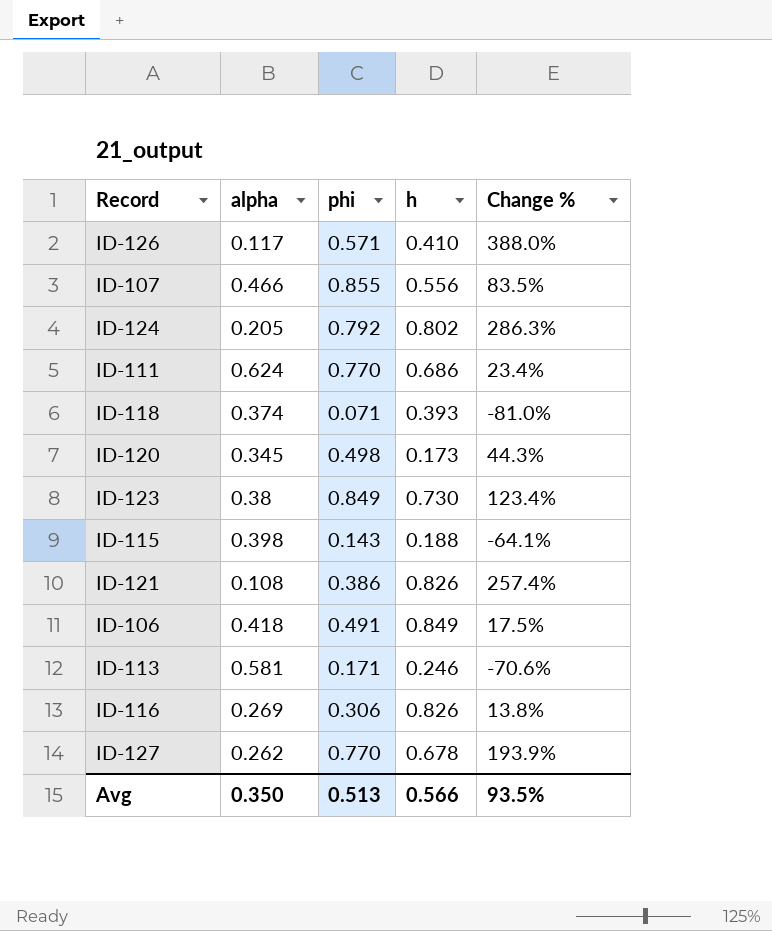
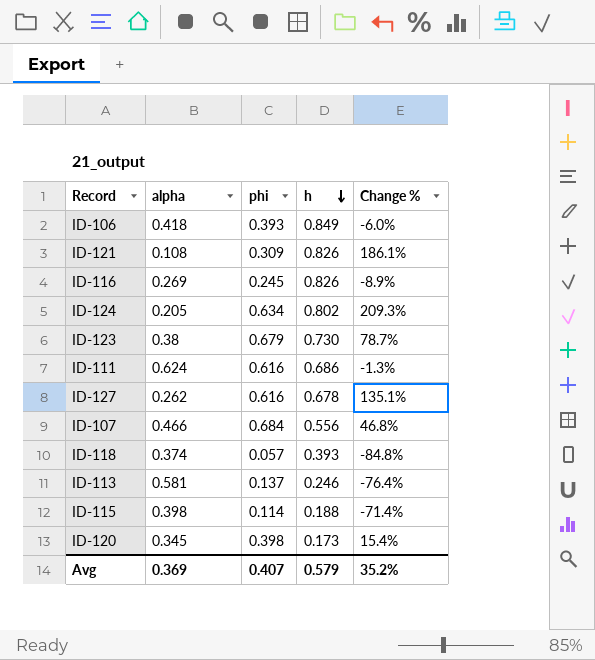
row order: none -> h descending
row ID-126: 0.117 | 0.571 | 0.410 | 388.0% -> none
ID-106 | phi: 0.491 -> 0.393
ID-106 | Change %: 17.5% -> -6.0%
ID-121 | phi: 0.386 -> 0.309
ID-121 | Change %: 257.4% -> 186.1%
ID-116 | phi: 0.306 -> 0.245
ID-116 | Change %: 13.8% -> -8.9%
ID-124 | phi: 0.792 -> 0.634
ID-124 | Change %: 286.3% -> 209.3%
ID-123 | phi: 0.849 -> 0.679
ID-123 | Change %: 123.4% -> 78.7%
ID-111 | phi: 0.770 -> 0.616
ID-111 | Change %: 23.4% -> -1.3%
ID-127 | phi: 0.770 -> 0.616
ID-127 | Change %: 193.9% -> 135.1%
ID-107 | phi: 0.855 -> 0.684
ID-107 | Change %: 83.5% -> 46.8%
ID-118 | phi: 0.071 -> 0.057
ID-118 | Change %: -81.0% -> -84.8%
ID-113 | phi: 0.171 -> 0.137
ID-113 | Change %: -70.6% -> -76.4%
ID-115 | phi: 0.143 -> 0.114
ID-115 | Change %: -64.1% -> -71.4%
ID-120 | phi: 0.498 -> 0.398
ID-120 | Change %: 44.3% -> 15.4%
Avg | alpha: 0.350 -> 0.369
Avg | phi: 0.513 -> 0.407
Avg | h: 0.566 -> 0.579
Avg | Change %: 93.5% -> 35.2%

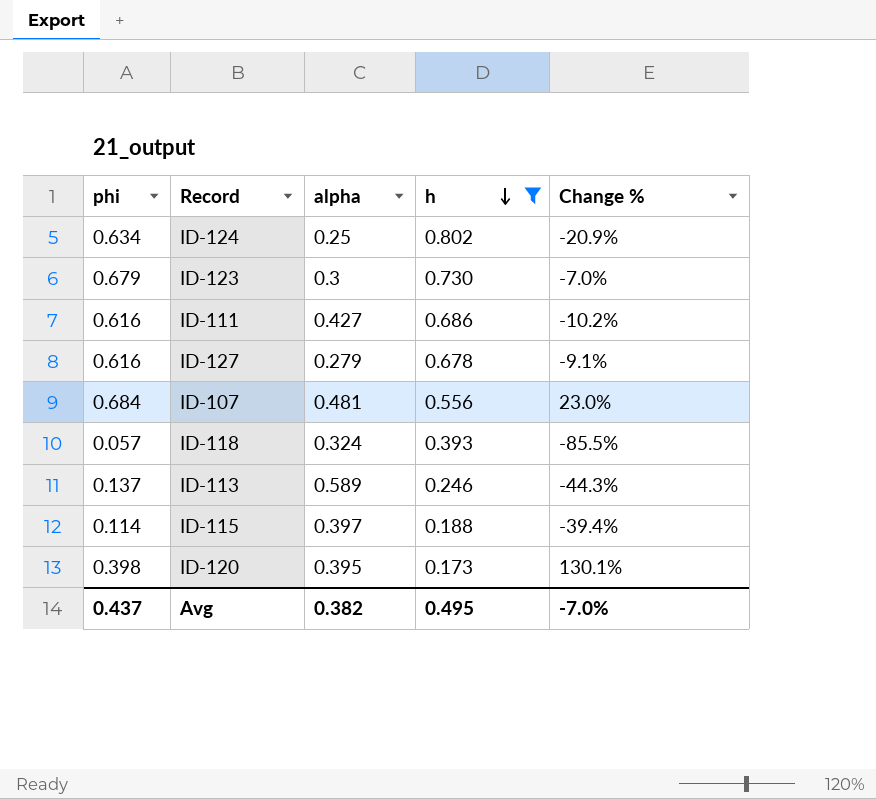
filter: none -> h <= 0.802
column phi | position: 3 -> 1
column Change % | formula: ([phi] - [alpha]) / [alpha] -> ([phi] - [h]) / [h]
ID-124 | alpha: 0.205 -> 0.25
ID-123 | alpha: 0.38 -> 0.3
ID-111 | alpha: 0.624 -> 0.427
ID-127 | alpha: 0.262 -> 0.279
ID-107 | alpha: 0.466 -> 0.481
ID-118 | alpha: 0.374 -> 0.324
ID-113 | alpha: 0.581 -> 0.589
ID-115 | alpha: 0.398 -> 0.397
ID-120 | alpha: 0.345 -> 0.395
Avg | phi: 0.407 -> 0.437
Avg | alpha: 0.369 -> 0.382
Avg | h: 0.579 -> 0.495
Avg | Change %: 35.2% -> -7.0%

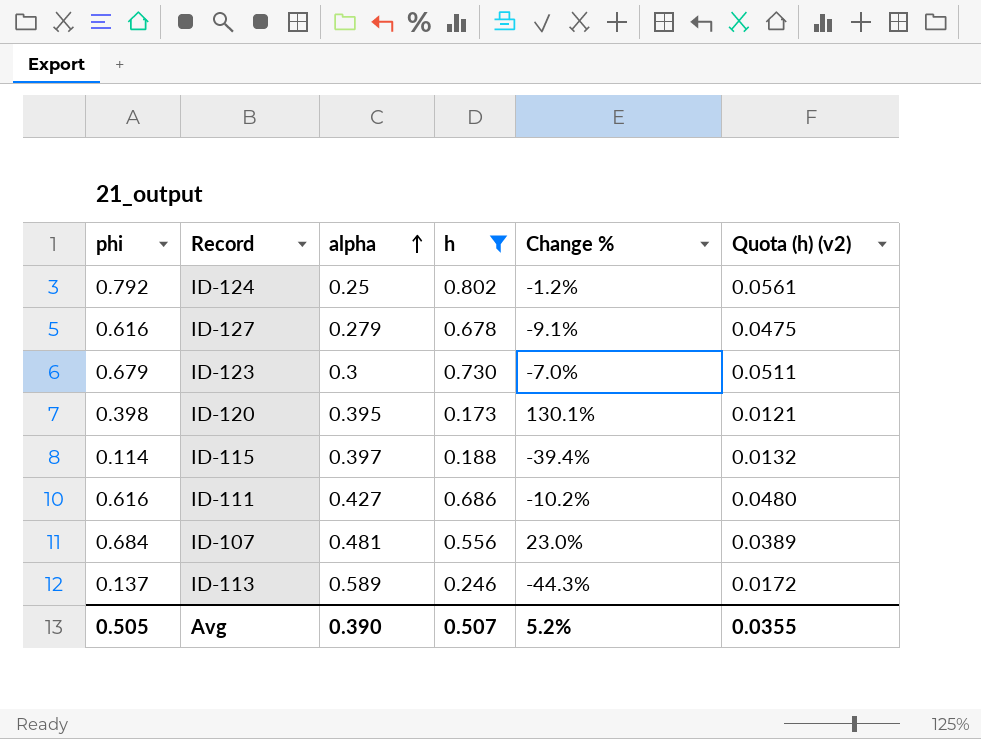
row order: h descending -> alpha ascending
column Quota (h) (v2) | formula: none -> [h] * 0.07
row ID-118: 0.057 | 0.324 | 0.393 | -85.5% -> none
ID-124 | phi: 0.634 -> 0.792
ID-124 | Change %: -20.9% -> -1.2%
Avg | phi: 0.437 -> 0.505
Avg | alpha: 0.382 -> 0.390
Avg | h: 0.495 -> 0.507
Avg | Change %: -7.0% -> 5.2%

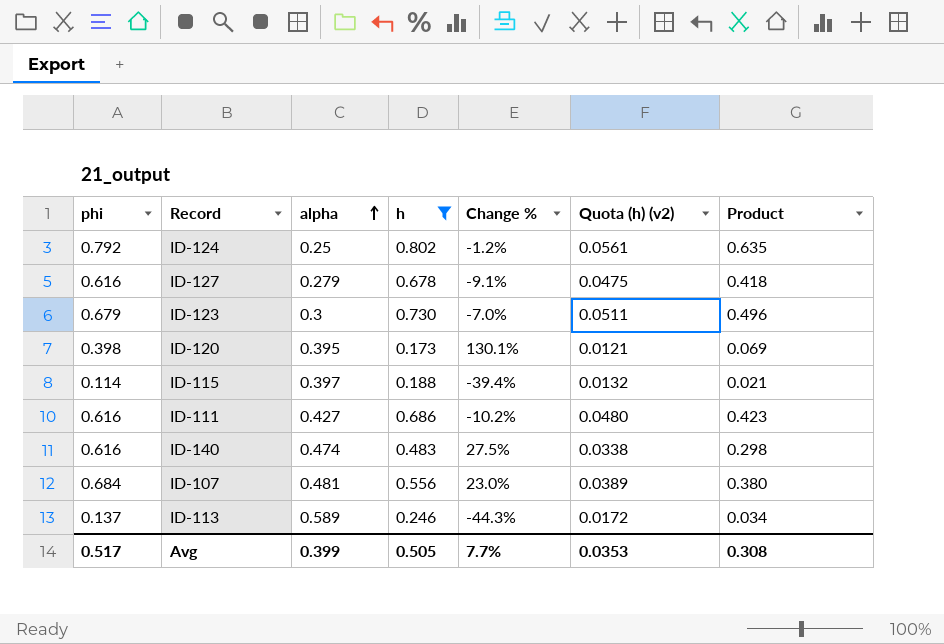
column Product | formula: none -> [phi] * [h]
row ID-140: none -> 0.616 | 0.474 | 0.483 | 27.5% | 0.0338 | 0.298
Avg | phi: 0.505 -> 0.517
Avg | alpha: 0.390 -> 0.399
Avg | h: 0.507 -> 0.505
Avg | Change %: 5.2% -> 7.7%
Avg | Quota (h) (v2): 0.0355 -> 0.0353

